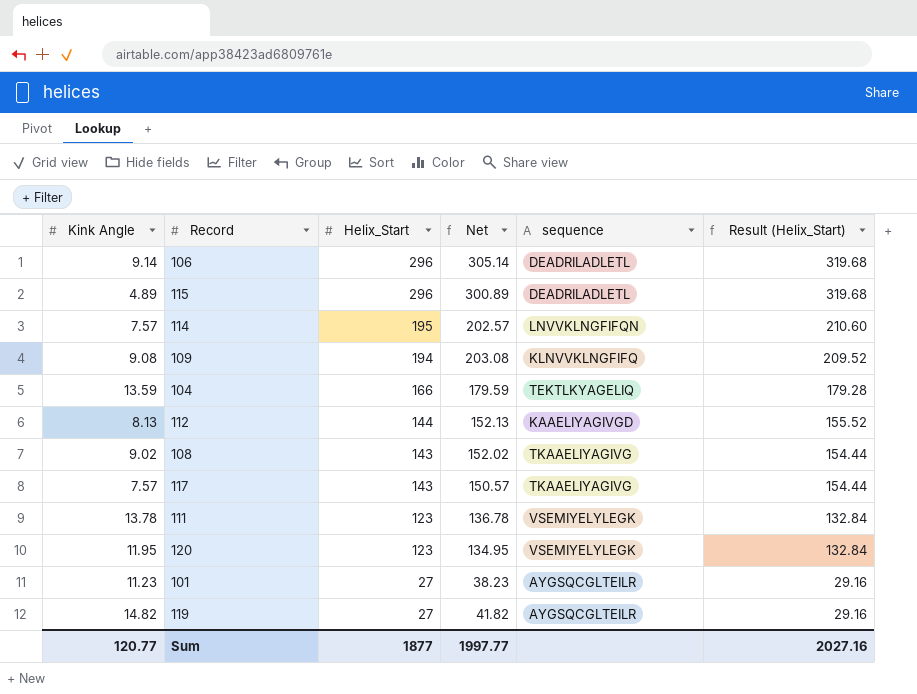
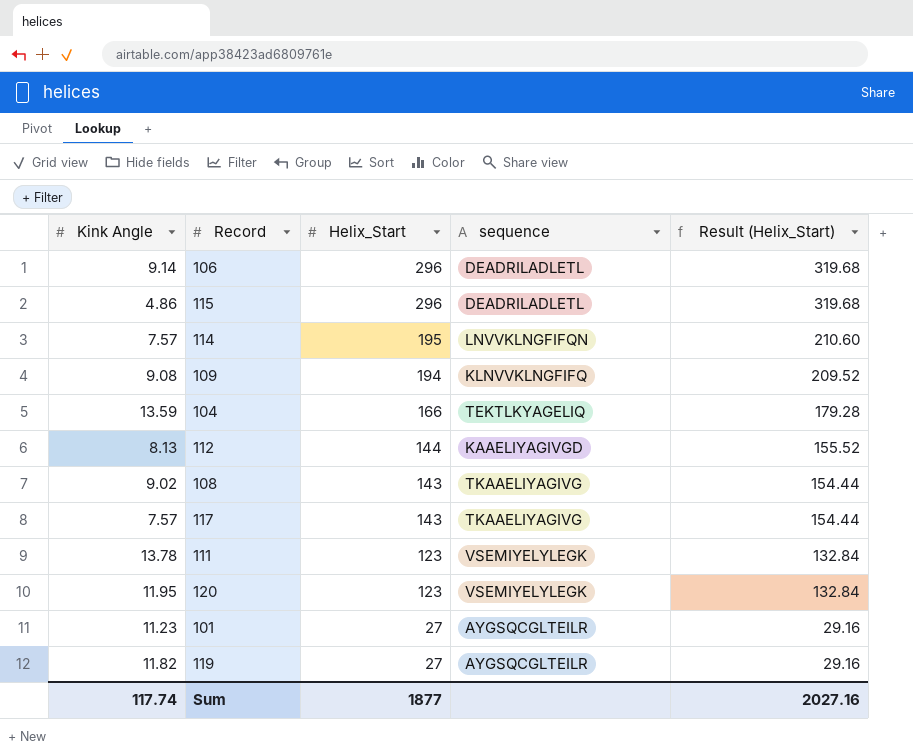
column Net | formula: [Kink Angle] + [Helix_Start] -> none
115 | Kink Angle: 4.89 -> 4.86
119 | Kink Angle: 14.82 -> 11.82
Sum | Kink Angle: 120.77 -> 117.74

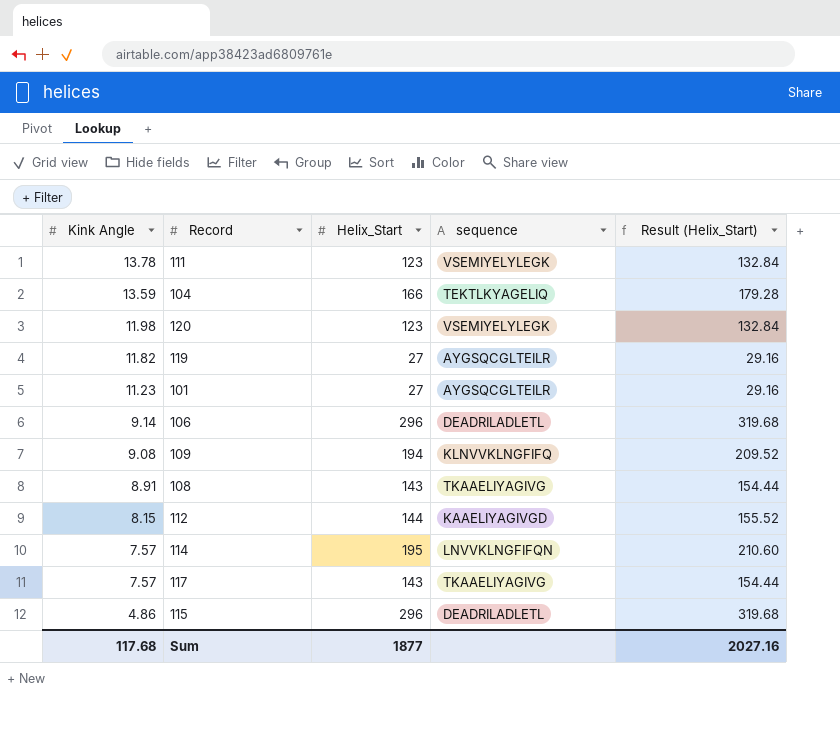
row order: Helix_Start descending -> Kink Angle descending
120 | Kink Angle: 11.95 -> 11.98
108 | Kink Angle: 9.02 -> 8.91
112 | Kink Angle: 8.13 -> 8.15
Sum | Kink Angle: 117.74 -> 117.68

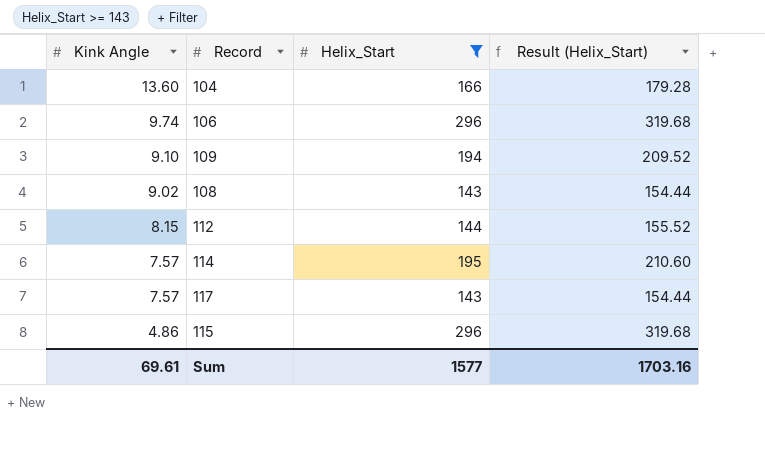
filter: none -> Helix_Start >= 143
column sequence | position: 4 -> none
104 | Kink Angle: 13.59 -> 13.60
106 | Kink Angle: 9.14 -> 9.74
109 | Kink Angle: 9.08 -> 9.10
108 | Kink Angle: 8.91 -> 9.02
Sum | Kink Angle: 117.68 -> 69.61
Sum | Helix_Start: 1877 -> 1577
Sum | Result (Helix_Start): 2027.16 -> 1703.16

